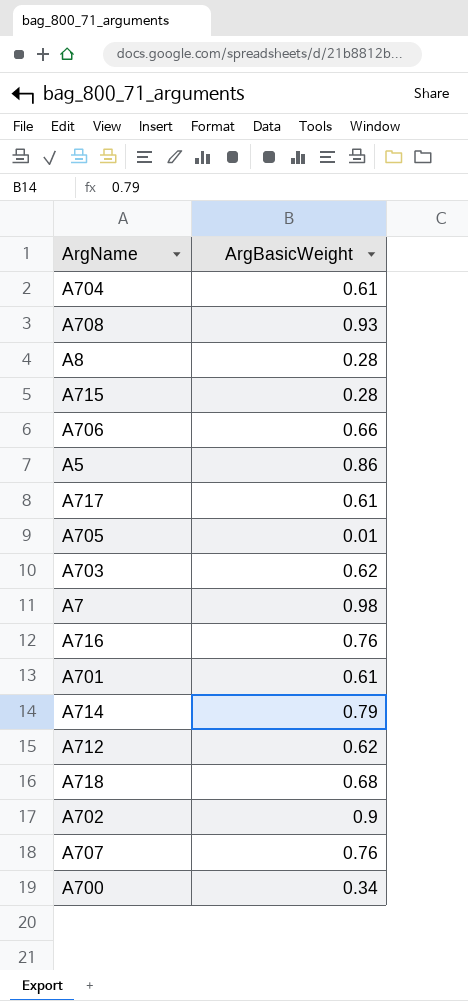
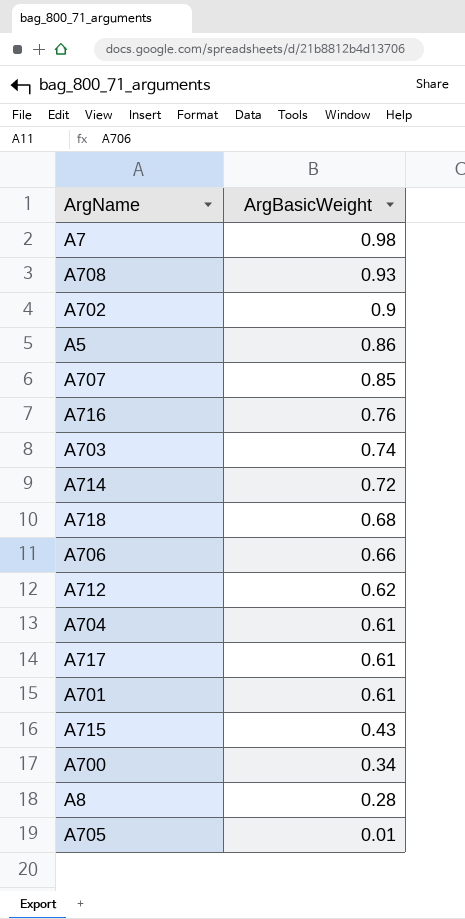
row order: none -> ArgBasicWeight descending
A707 | ArgBasicWeight: 0.76 -> 0.85
A703 | ArgBasicWeight: 0.62 -> 0.74
A714 | ArgBasicWeight: 0.79 -> 0.72
A715 | ArgBasicWeight: 0.28 -> 0.43

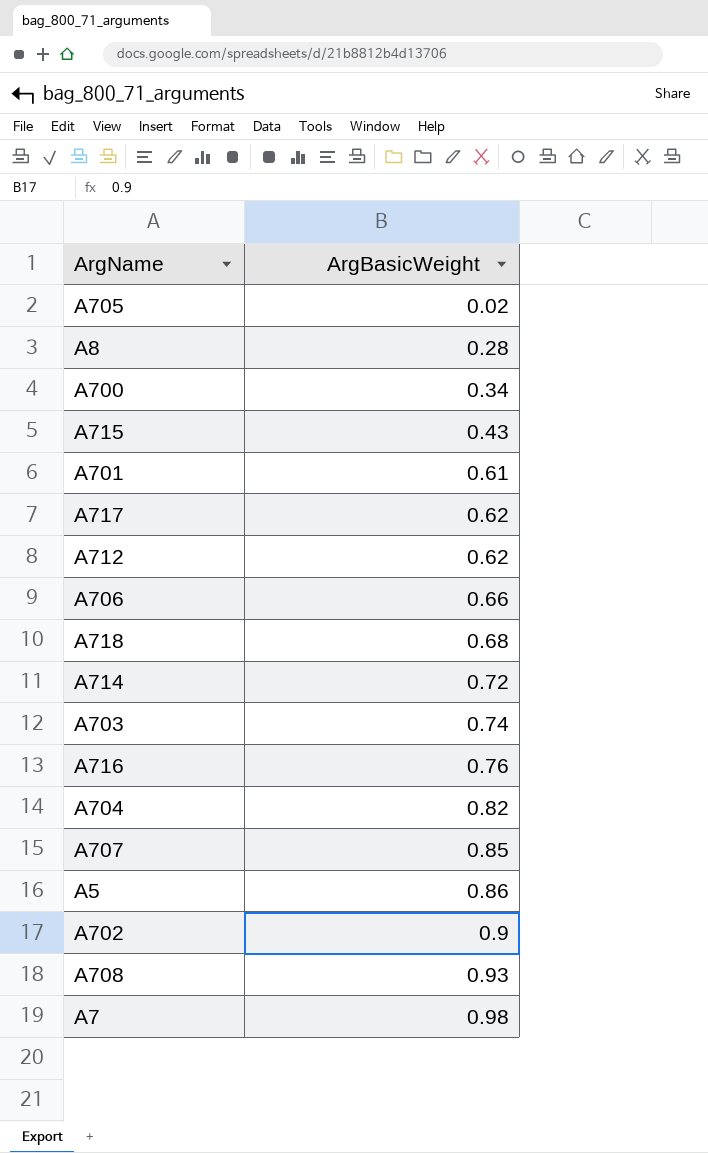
row order: ArgBasicWeight descending -> ArgBasicWeight ascending
A705 | ArgBasicWeight: 0.01 -> 0.02
A717 | ArgBasicWeight: 0.61 -> 0.62
A704 | ArgBasicWeight: 0.61 -> 0.82

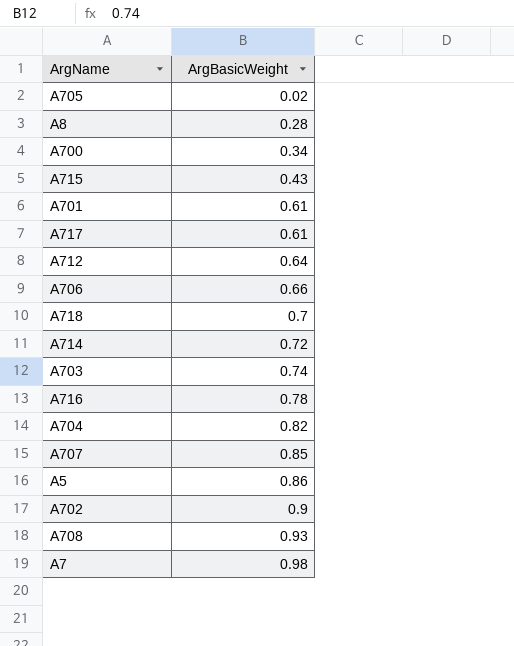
A717 | ArgBasicWeight: 0.62 -> 0.61
A712 | ArgBasicWeight: 0.62 -> 0.64
A718 | ArgBasicWeight: 0.68 -> 0.7
A716 | ArgBasicWeight: 0.76 -> 0.78

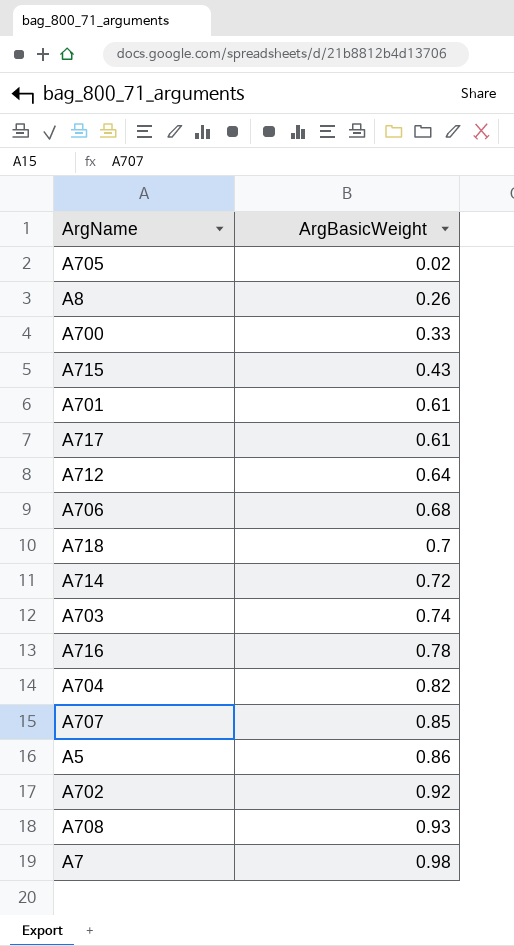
A8 | ArgBasicWeight: 0.28 -> 0.26
A700 | ArgBasicWeight: 0.34 -> 0.33
A706 | ArgBasicWeight: 0.66 -> 0.68
A702 | ArgBasicWeight: 0.9 -> 0.92

